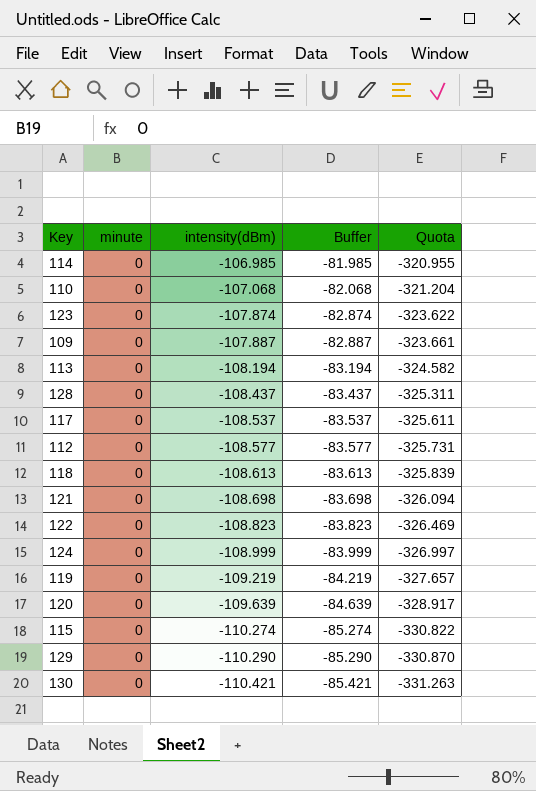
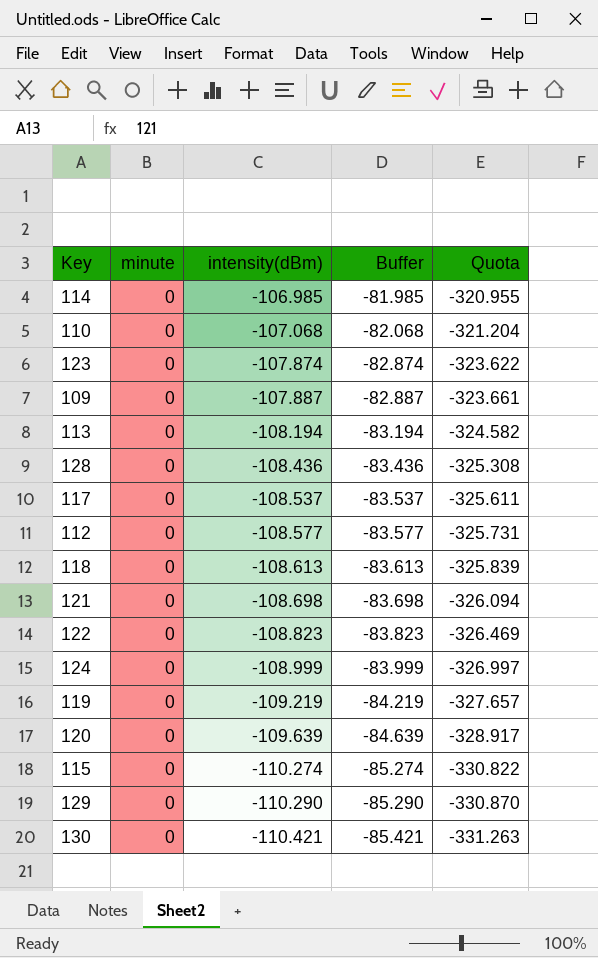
128 | intensity(dBm): -108.437 -> -108.436
128 | Buffer: -83.437 -> -83.436
128 | Quota: -325.311 -> -325.308

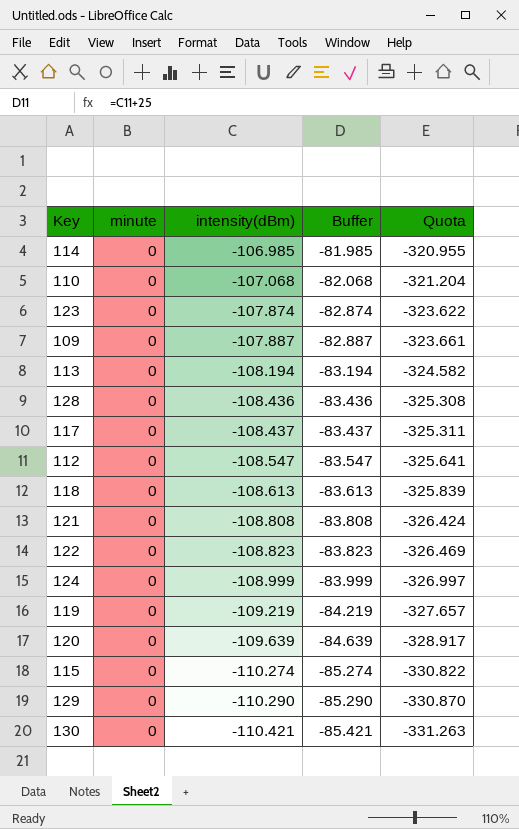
117 | intensity(dBm): -108.537 -> -108.437
117 | Buffer: -83.537 -> -83.437
117 | Quota: -325.611 -> -325.311
112 | intensity(dBm): -108.577 -> -108.547
112 | Buffer: -83.577 -> -83.547
112 | Quota: -325.731 -> -325.641
121 | intensity(dBm): -108.698 -> -108.808
121 | Buffer: -83.698 -> -83.808
121 | Quota: -326.094 -> -326.424

